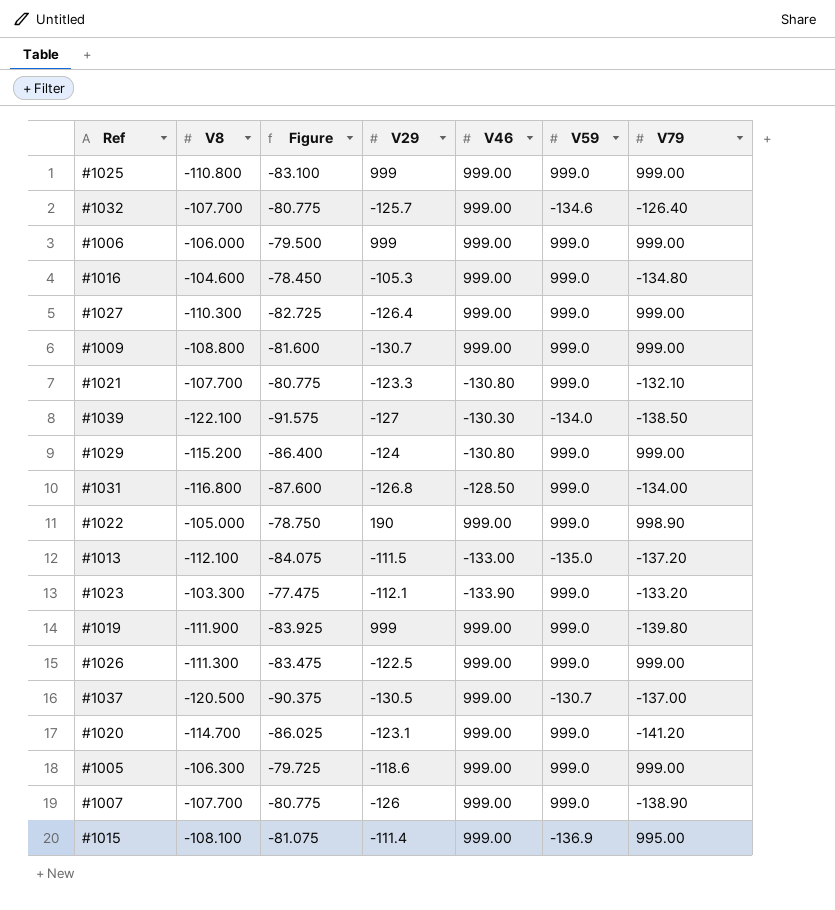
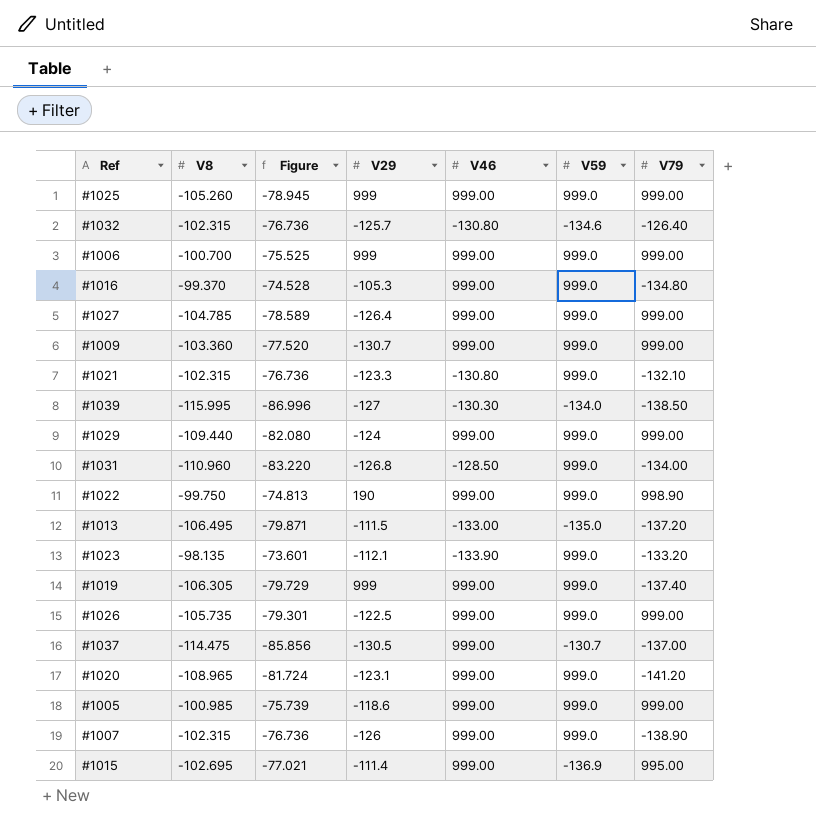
#1025 | V8: -110.800 -> -105.260
#1025 | Figure: -83.100 -> -78.945
#1032 | V8: -107.700 -> -102.315
#1032 | Figure: -80.775 -> -76.736
#1032 | V46: 999.00 -> -130.80
#1006 | V8: -106.000 -> -100.700
#1006 | Figure: -79.500 -> -75.525
#1016 | V8: -104.600 -> -99.370
#1016 | Figure: -78.450 -> -74.528
#1027 | V8: -110.300 -> -104.785
#1027 | Figure: -82.725 -> -78.589
#1009 | V8: -108.800 -> -103.360
#1009 | Figure: -81.600 -> -77.520
#1021 | V8: -107.700 -> -102.315
#1021 | Figure: -80.775 -> -76.736
#1039 | V8: -122.100 -> -115.995
#1039 | Figure: -91.575 -> -86.996
#1029 | V8: -115.200 -> -109.440
#1029 | Figure: -86.400 -> -82.080
#1029 | V46: -130.80 -> 999.00
#1031 | V8: -116.800 -> -110.960
#1031 | Figure: -87.600 -> -83.220
#1022 | V8: -105.000 -> -99.750
#1022 | Figure: -78.750 -> -74.813
#1013 | V8: -112.100 -> -106.495
#1013 | Figure: -84.075 -> -79.871
#1023 | V8: -103.300 -> -98.135
#1023 | Figure: -77.475 -> -73.601
#1019 | V8: -111.900 -> -106.305
#1019 | Figure: -83.925 -> -79.729
#1019 | V79: -139.80 -> -137.40
#1026 | V8: -111.300 -> -105.735
#1026 | Figure: -83.475 -> -79.301
#1037 | V8: -120.500 -> -114.475
#1037 | Figure: -90.375 -> -85.856
#1020 | V8: -114.700 -> -108.965
#1020 | Figure: -86.025 -> -81.724
#1005 | V8: -106.300 -> -100.985
#1005 | Figure: -79.725 -> -75.739
#1007 | V8: -107.700 -> -102.315
#1007 | Figure: -80.775 -> -76.736
#1015 | V8: -108.100 -> -102.695
#1015 | Figure: -81.075 -> -77.021

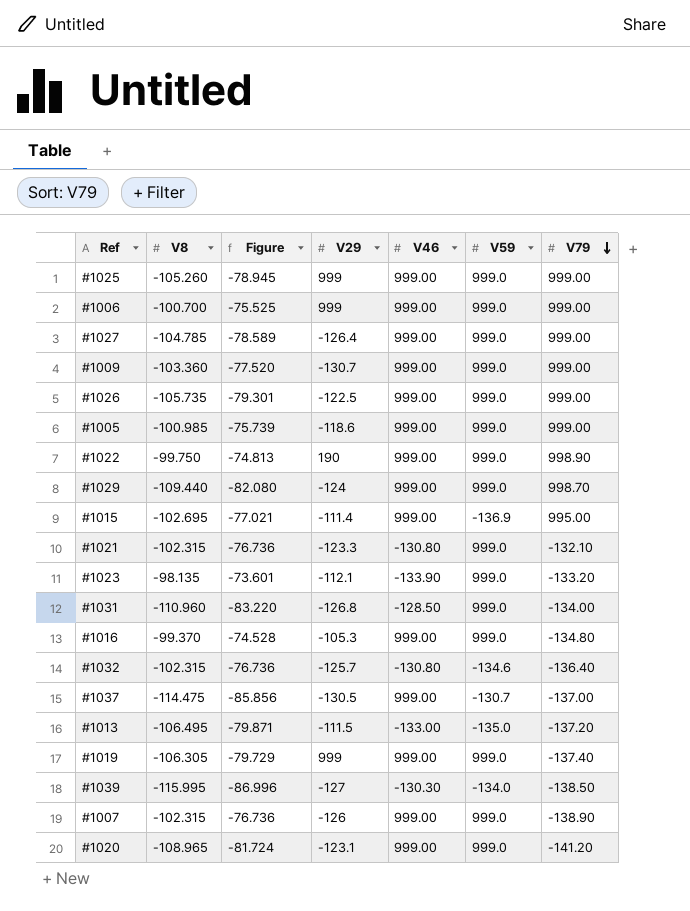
row order: none -> V79 descending
#1029 | V79: 999.00 -> 998.70
#1032 | V79: -126.40 -> -136.40

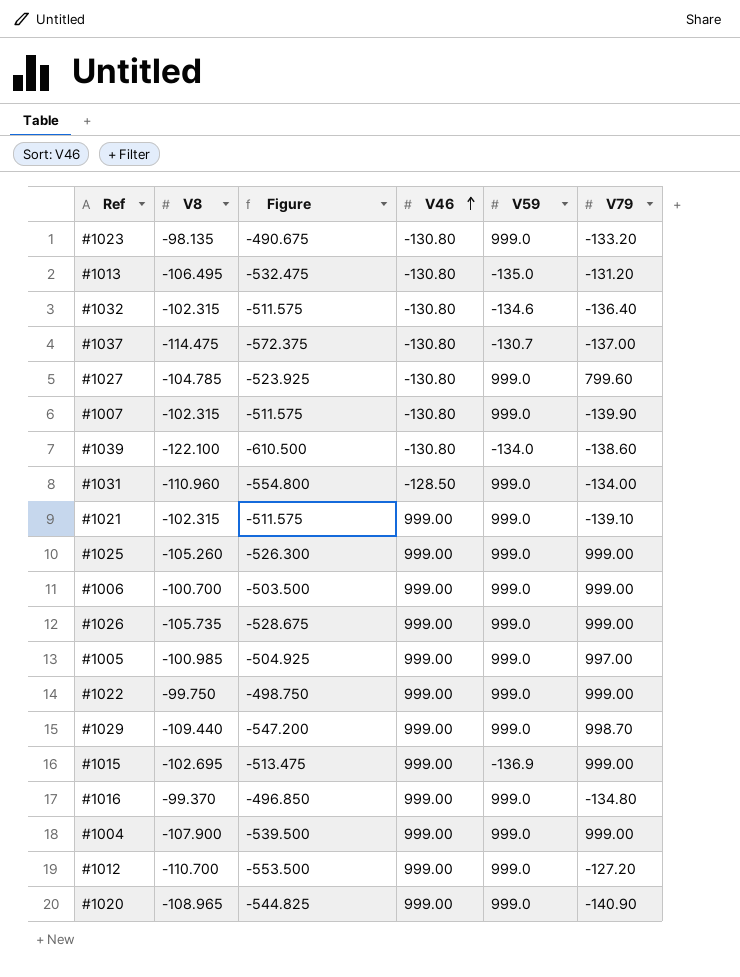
row order: V79 descending -> V46 ascending
column V29 | position: 4 -> none
column Figure | formula: [V8] * 0.75 -> [V8] * 5
row #1009: -103.360 | -77.520 | -130.7 | 999.00 | 999.0 | 999.00 -> none
row #1019: -106.305 | -79.729 | 999 | 999.00 | 999.0 | -137.40 -> none
#1023 | V46: -133.90 -> -130.80
#1013 | V46: -133.00 -> -130.80
#1013 | V79: -137.20 -> -131.20
#1037 | V46: 999.00 -> -130.80
#1027 | V46: 999.00 -> -130.80
#1027 | V79: 999.00 -> 799.60
#1007 | V46: 999.00 -> -130.80
#1007 | V79: -138.90 -> -139.90
#1039 | V8: -115.995 -> -122.100
#1039 | V46: -130.30 -> -130.80
#1039 | V79: -138.50 -> -138.60
#1021 | V46: -130.80 -> 999.00
#1021 | V79: -132.10 -> -139.10
#1005 | V79: 999.00 -> 997.00
#1022 | V79: 998.90 -> 999.00
#1015 | V79: 995.00 -> 999.00
row #1004: none -> -107.900 | -539.500 | 999.00 | 999.0 | 999.00
row #1012: none -> -110.700 | -553.500 | 999.00 | 999.0 | -127.20
#1020 | V79: -141.20 -> -140.90

